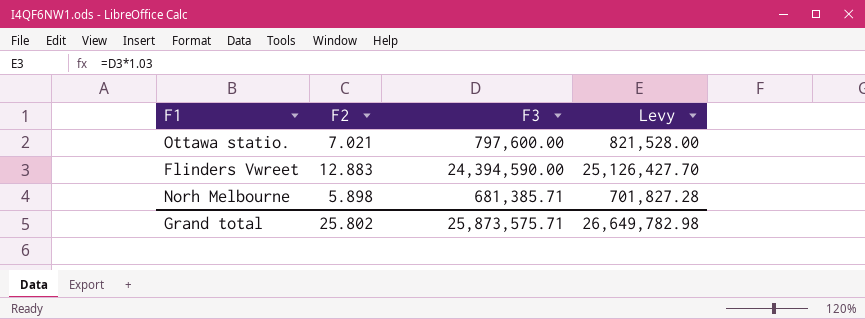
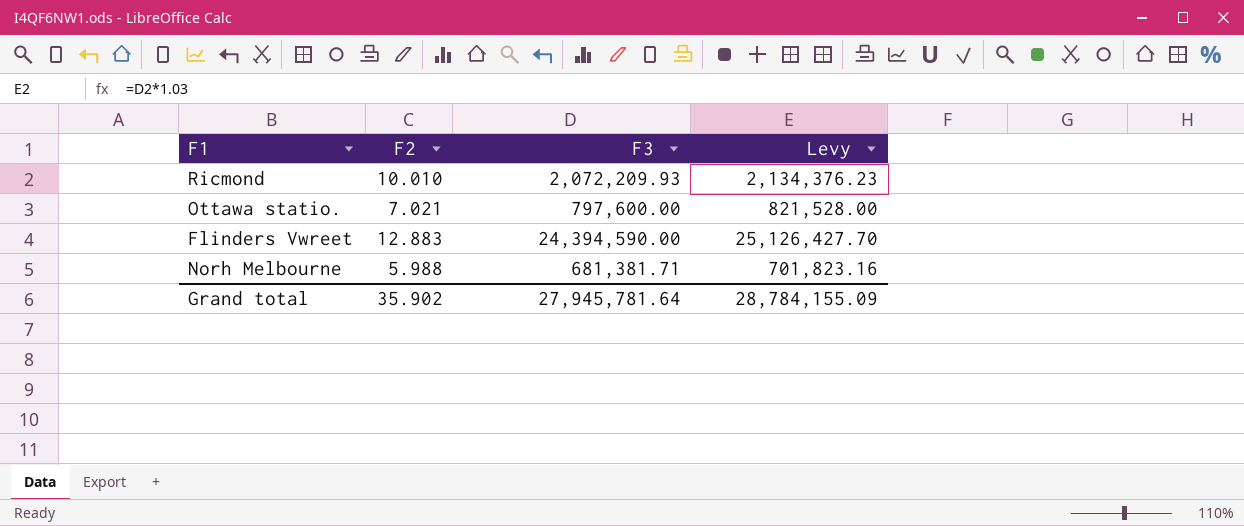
row Ricmond: none -> 10.010 | 2,072,209.93 | 2,134,376.23
Norh Melbourne | F2: 5.898 -> 5.988
Norh Melbourne | F3: 681,385.71 -> 681,381.71
Norh Melbourne | Levy: 701,827.28 -> 701,823.16
Grand total | F2: 25.802 -> 35.902
Grand total | F3: 25,873,575.71 -> 27,945,781.64
Grand total | Levy: 26,649,782.98 -> 28,784,155.09

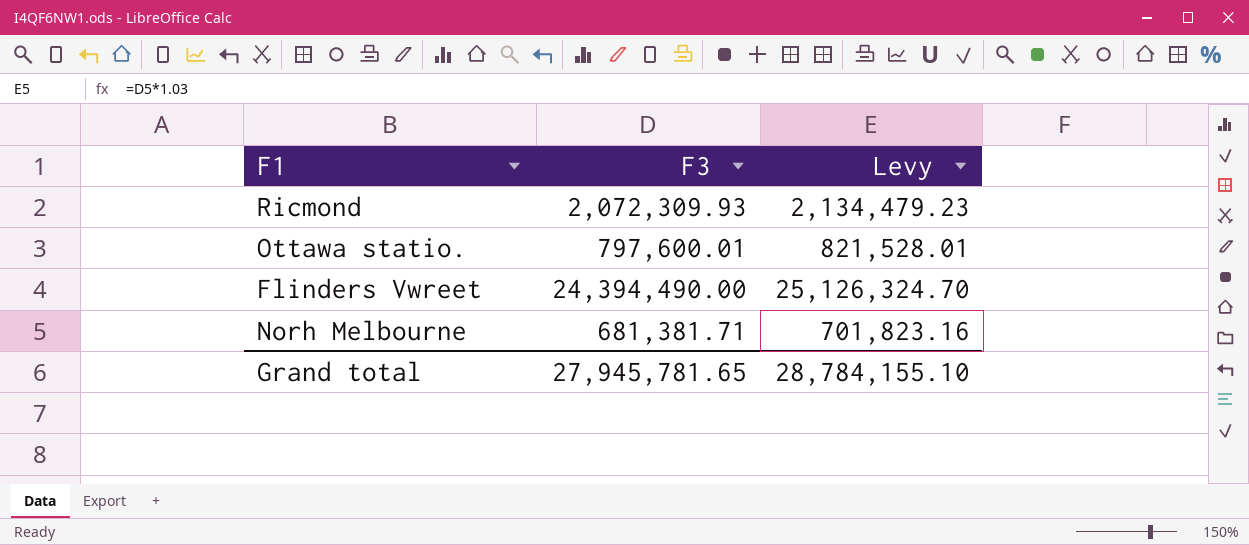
column F2 | position: 2 -> none
Ricmond | F3: 2,072,209.93 -> 2,072,309.93
Ricmond | Levy: 2,134,376.23 -> 2,134,479.23
Ottawa statio. | F3: 797,600.00 -> 797,600.01
Ottawa statio. | Levy: 821,528.00 -> 821,528.01
Flinders Vwreet | F3: 24,394,590.00 -> 24,394,490.00
Flinders Vwreet | Levy: 25,126,427.70 -> 25,126,324.70
Grand total | F3: 27,945,781.64 -> 27,945,781.65
Grand total | Levy: 28,784,155.09 -> 28,784,155.10

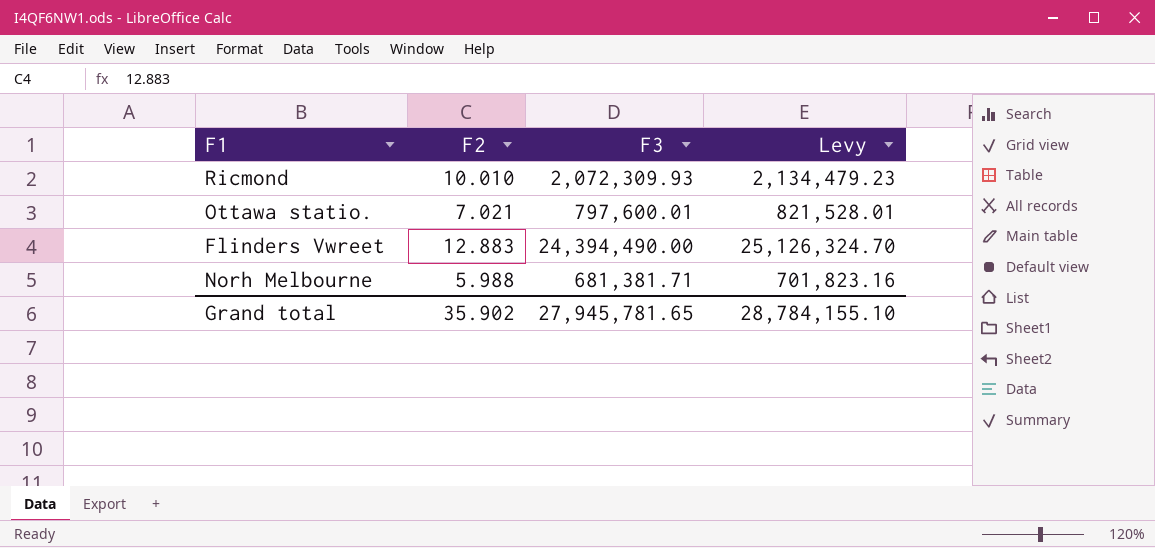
column F2 | position: none -> 2

